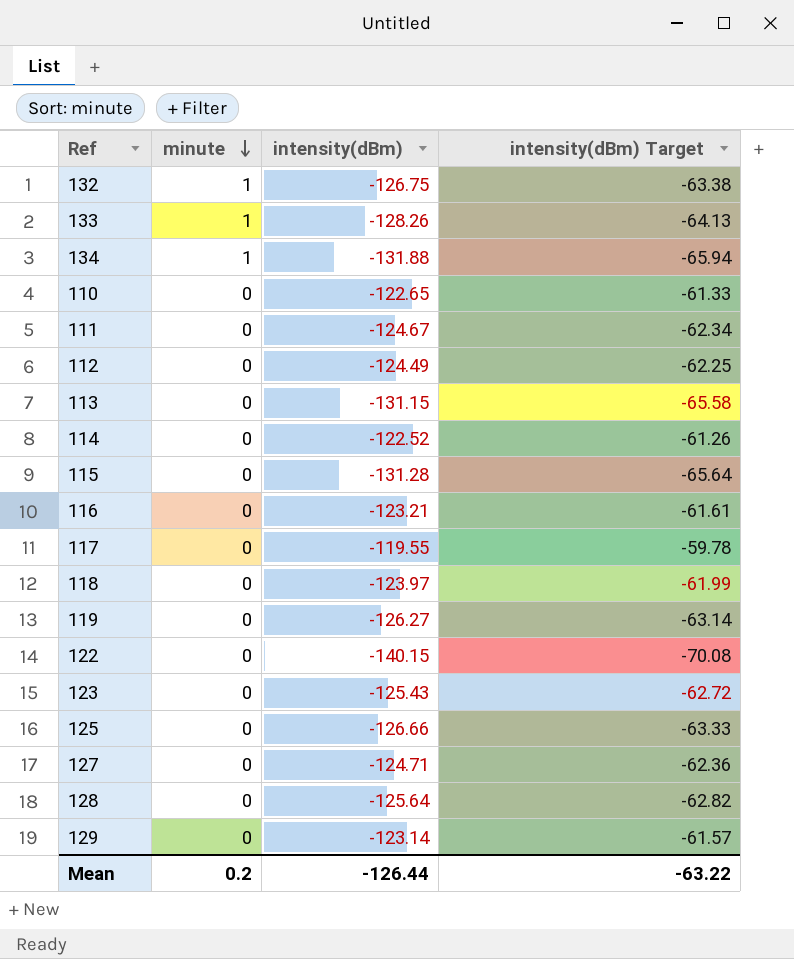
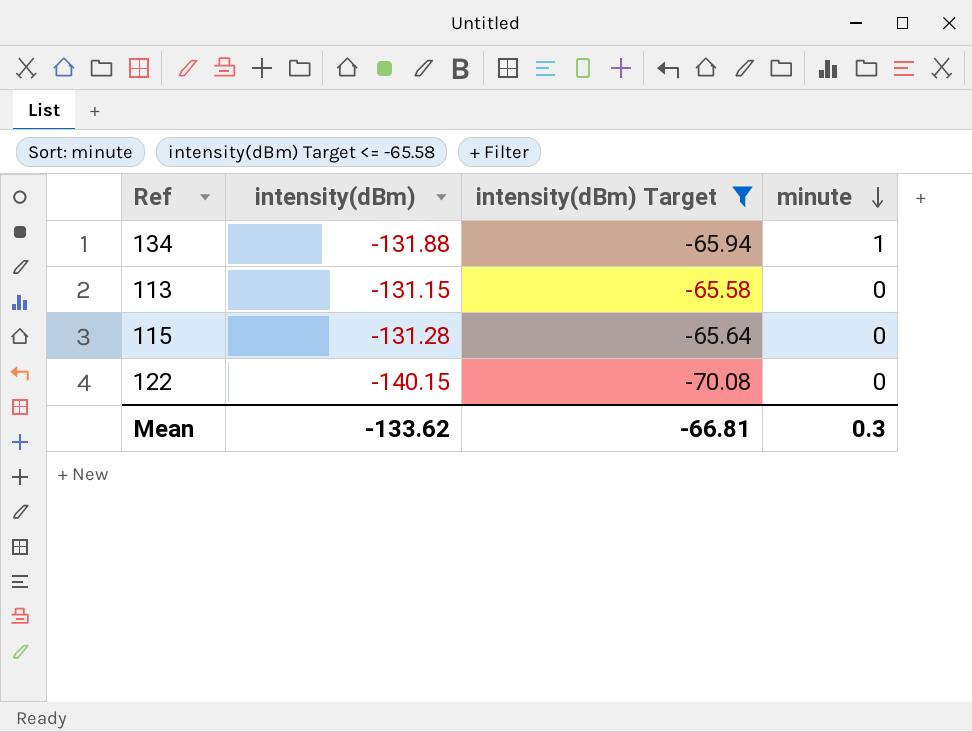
filter: none -> intensity(dBm) Target <= -65.58
column minute | position: 2 -> 4
Mean | intensity(dBm): -126.44 -> -133.62
Mean | intensity(dBm) Target: -63.22 -> -66.81
Mean | minute: 0.2 -> 0.3

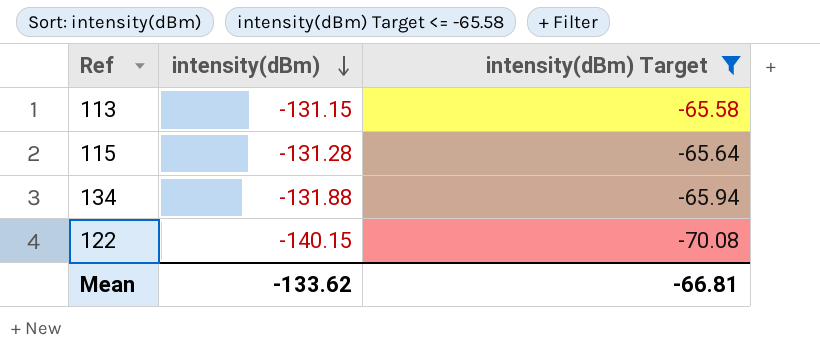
row order: minute descending -> intensity(dBm) descending
column minute | position: 4 -> none

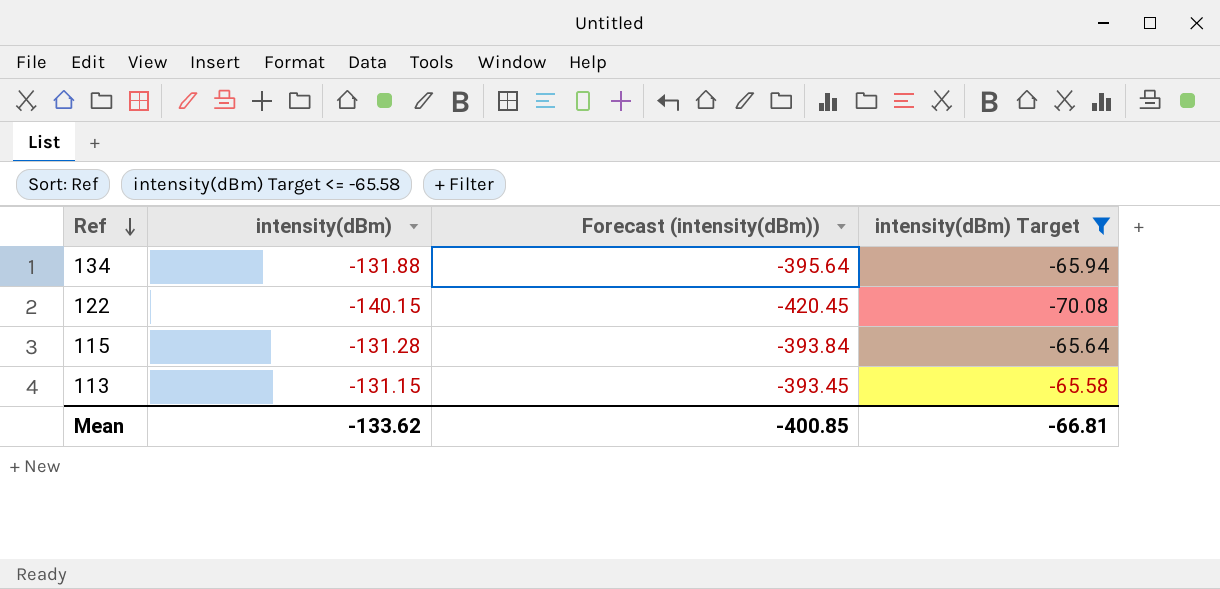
row order: intensity(dBm) descending -> Ref descending
column Forecast (intensity(dBm)) | formula: none -> [intensity(dBm)] * 3

